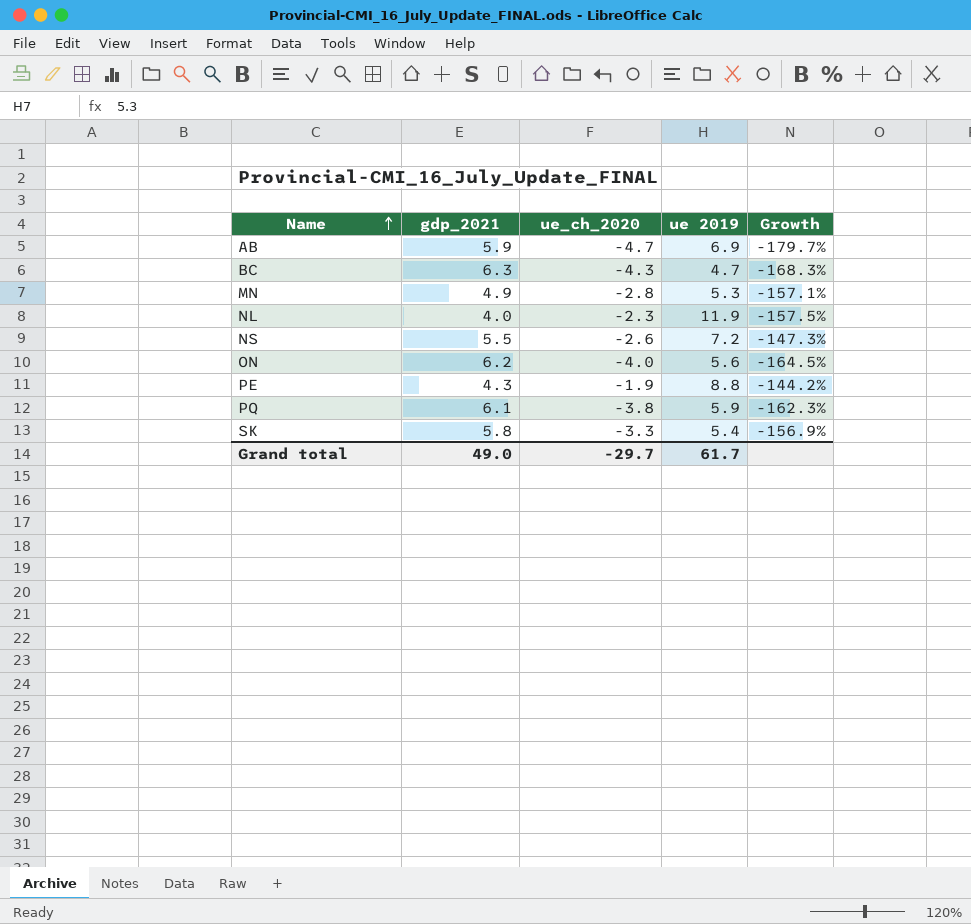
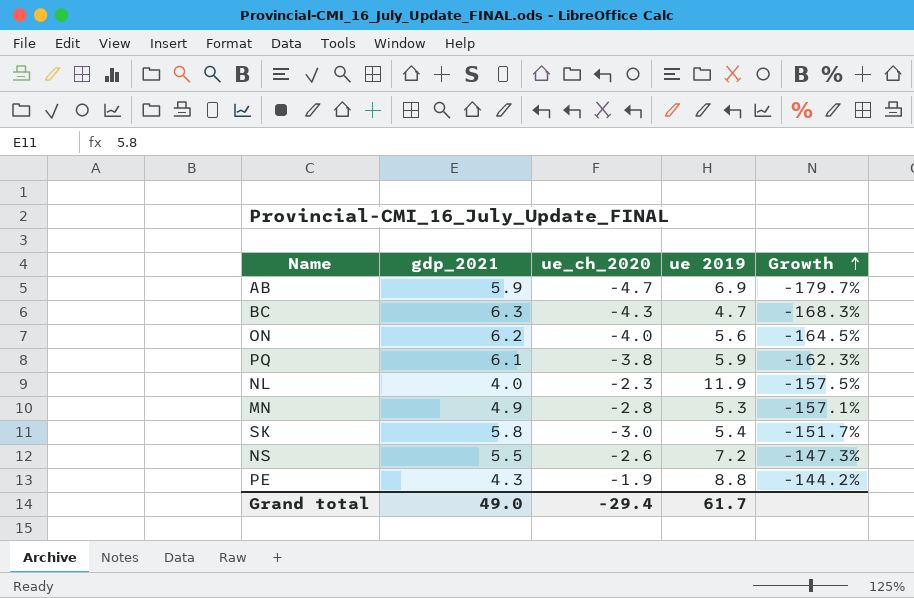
row order: Name ascending -> Growth ascending
SK | ue_ch_2020: -3.3 -> -3.0
SK | Growth: -156.9% -> -151.7%
Grand total | ue_ch_2020: -29.7 -> -29.4

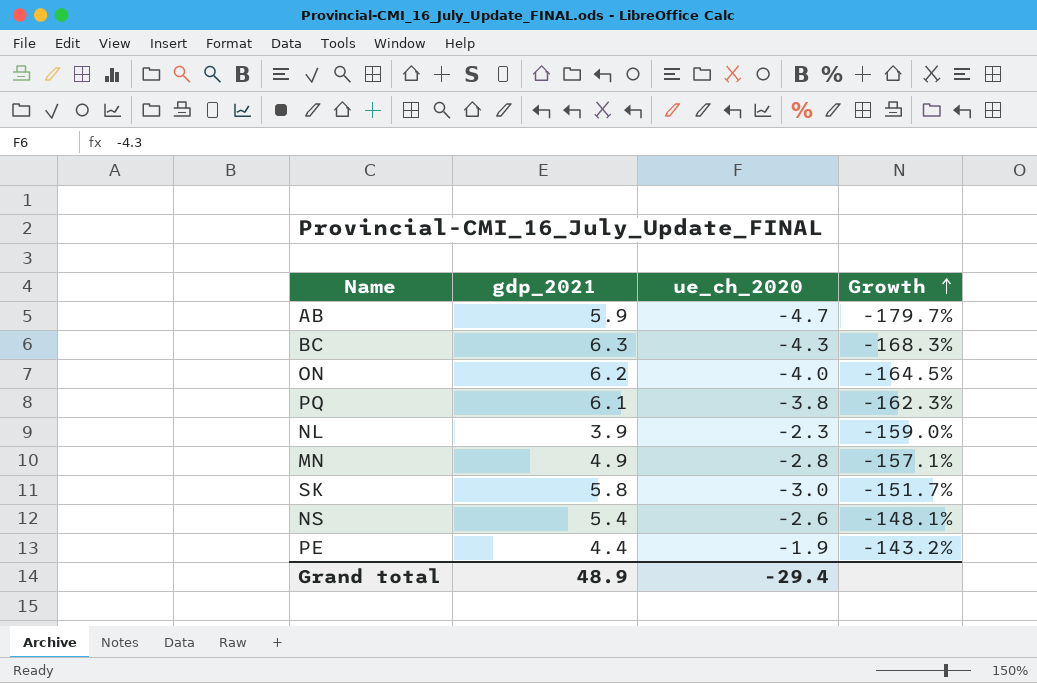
column ue 2019 | position: 4 -> none
NL | gdp_2021: 4.0 -> 3.9
NL | Growth: -157.5% -> -159.0%
NS | gdp_2021: 5.5 -> 5.4
NS | Growth: -147.3% -> -148.1%
PE | gdp_2021: 4.3 -> 4.4
PE | Growth: -144.2% -> -143.2%
Grand total | gdp_2021: 49.0 -> 48.9

